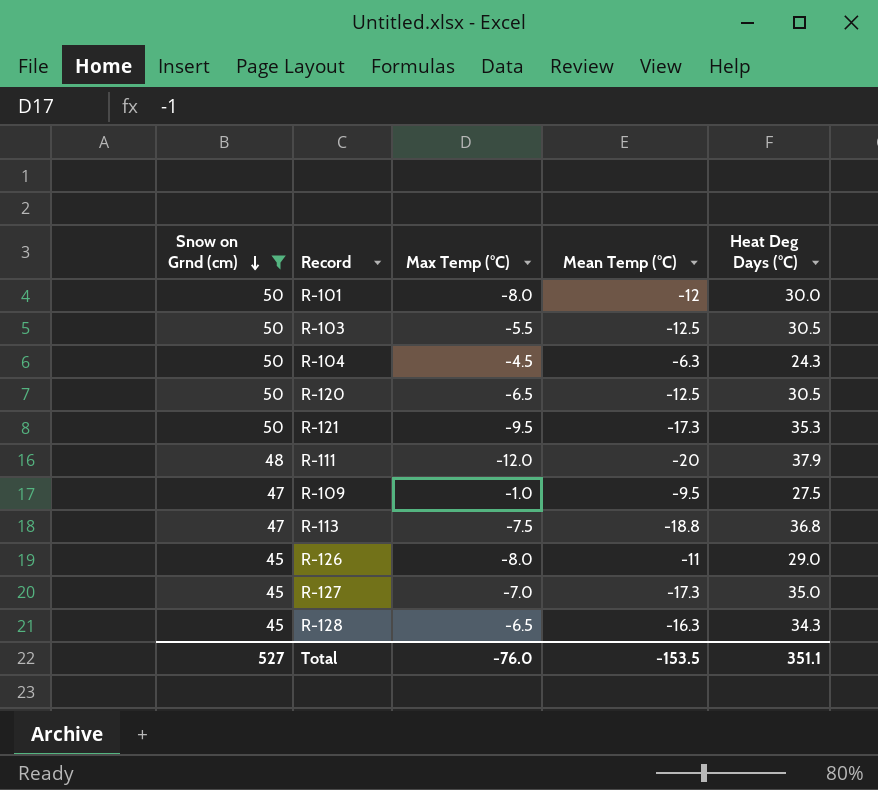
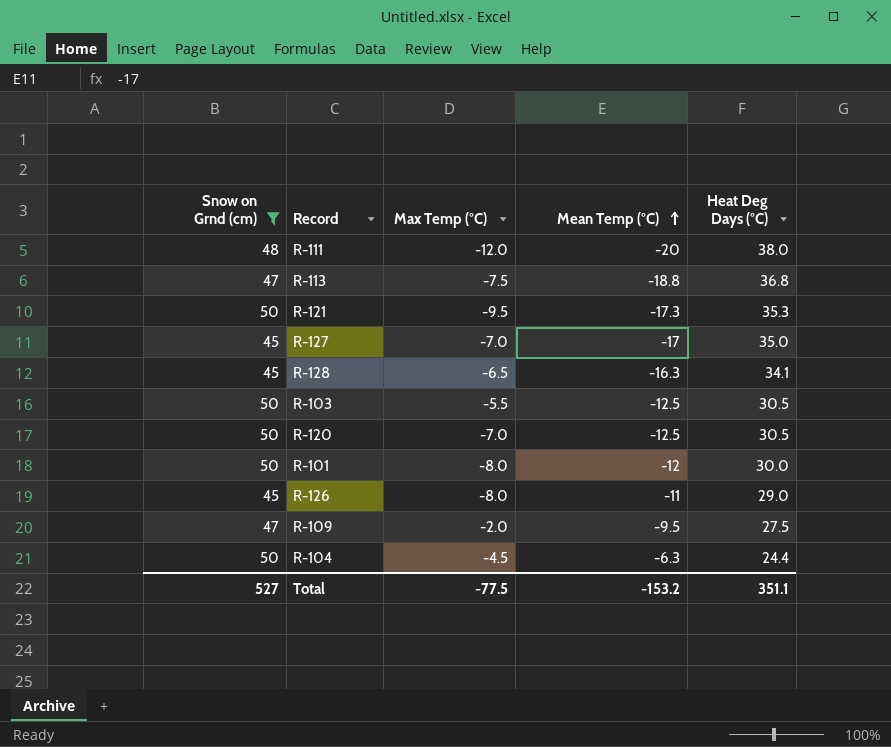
row order: Snow on Grnd (cm) descending -> Mean Temp (°C) ascending
R-111 | Heat Deg Days (°C): 37.9 -> 38.0
R-127 | Mean Temp (°C): -17.3 -> -17
R-128 | Heat Deg Days (°C): 34.3 -> 34.1
R-120 | Max Temp (°C): -6.5 -> -7.0
R-109 | Max Temp (°C): -1.0 -> -2.0
R-104 | Heat Deg Days (°C): 24.3 -> 24.4
Total | Max Temp (°C): -76.0 -> -77.5
Total | Mean Temp (°C): -153.5 -> -153.2

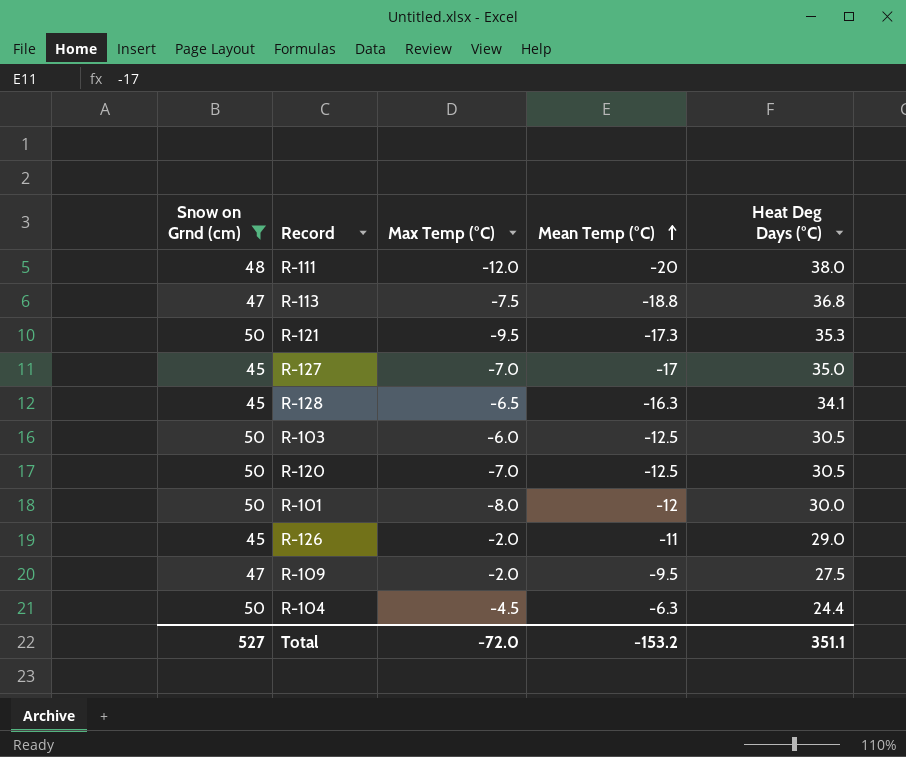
R-103 | Max Temp (°C): -5.5 -> -6.0
R-126 | Max Temp (°C): -8.0 -> -2.0
Total | Max Temp (°C): -77.5 -> -72.0

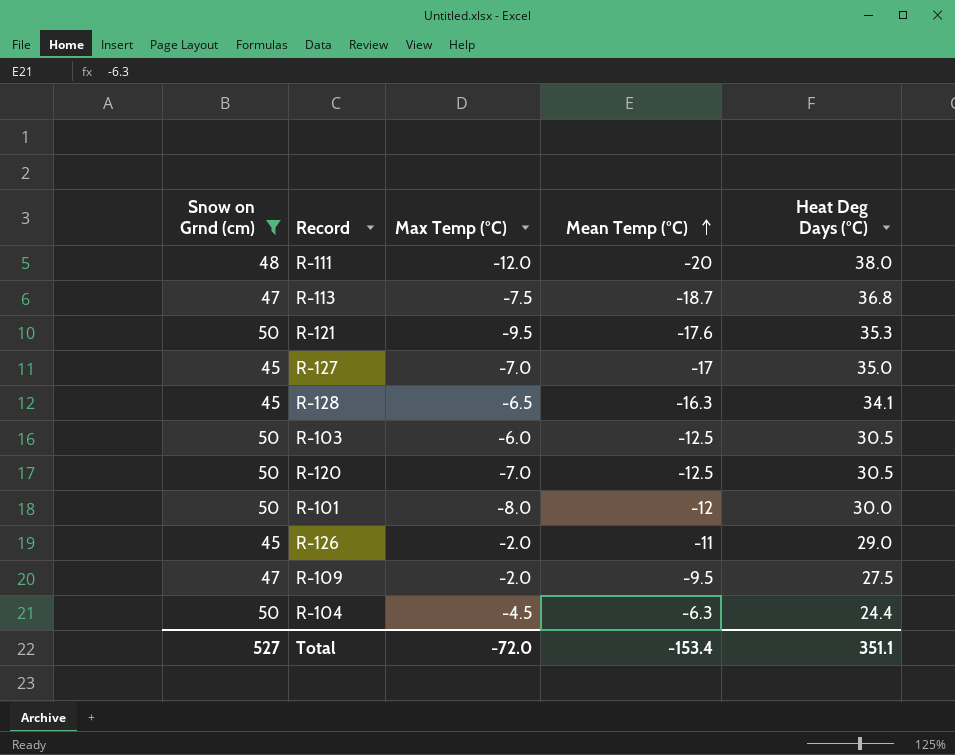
R-113 | Mean Temp (°C): -18.8 -> -18.7
R-121 | Mean Temp (°C): -17.3 -> -17.6
Total | Mean Temp (°C): -153.2 -> -153.4

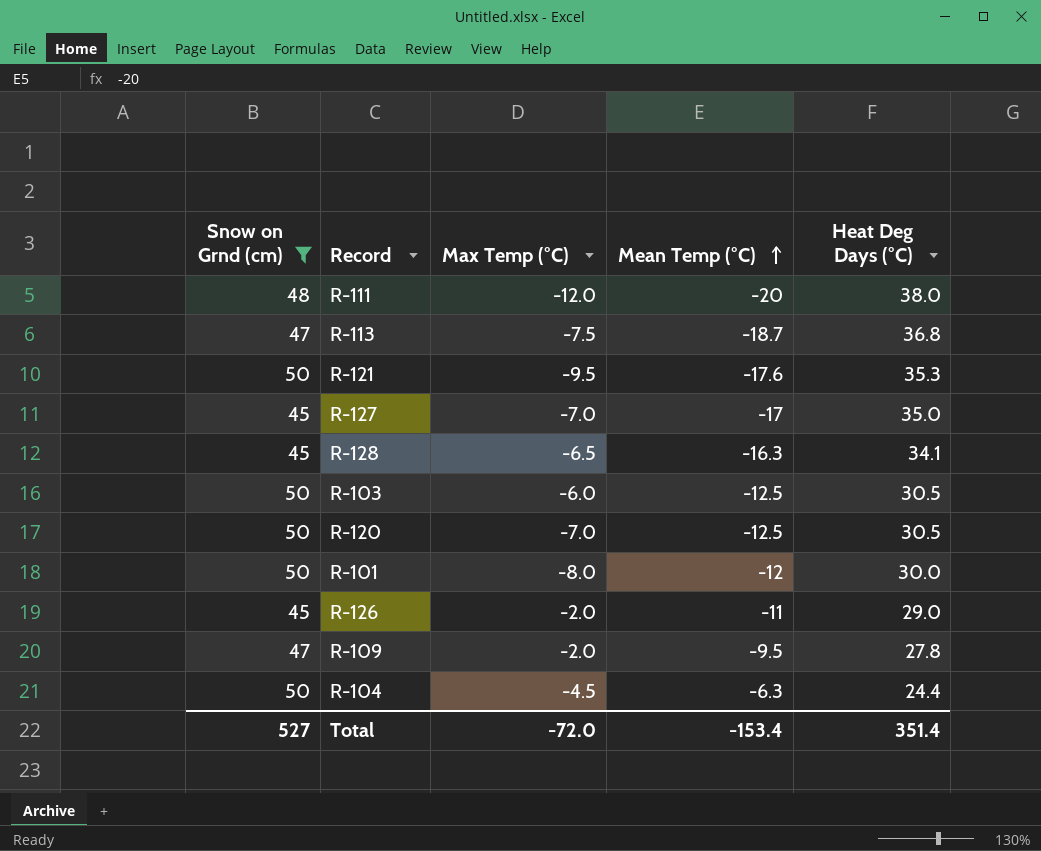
R-109 | Heat Deg Days (°C): 27.5 -> 27.8
Total | Heat Deg Days (°C): 351.1 -> 351.4

